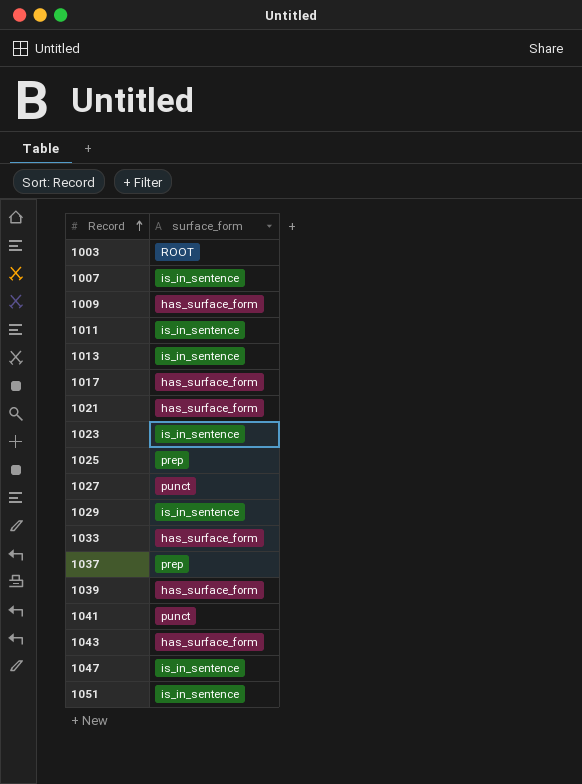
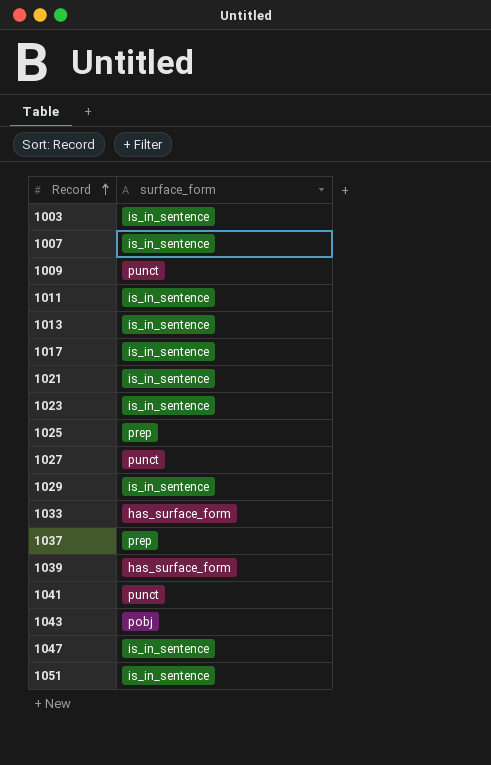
1003 | surface_form: ROOT -> is_in_sentence
1009 | surface_form: has_surface_form -> punct
1017 | surface_form: has_surface_form -> is_in_sentence
1021 | surface_form: has_surface_form -> is_in_sentence
1043 | surface_form: has_surface_form -> pobj

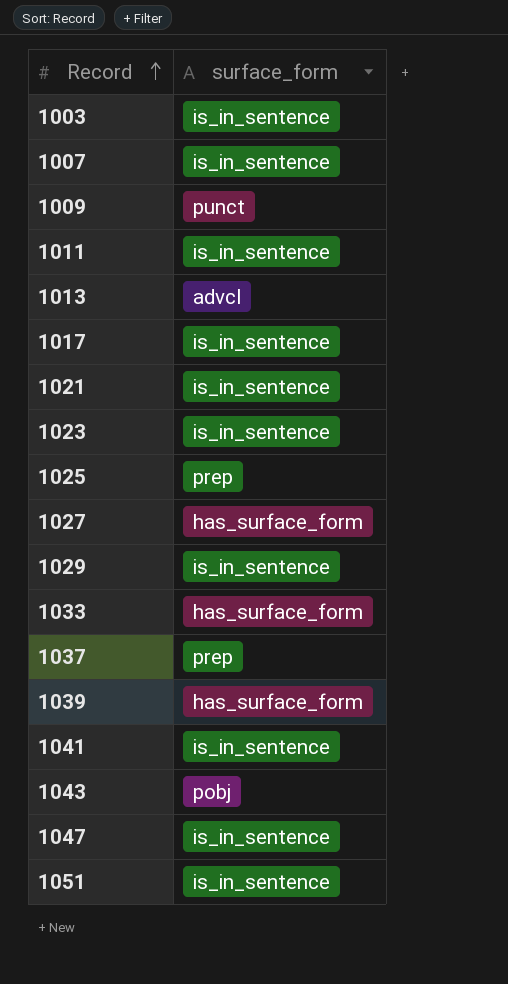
1013 | surface_form: is_in_sentence -> advcl
1027 | surface_form: punct -> has_surface_form
1041 | surface_form: punct -> is_in_sentence

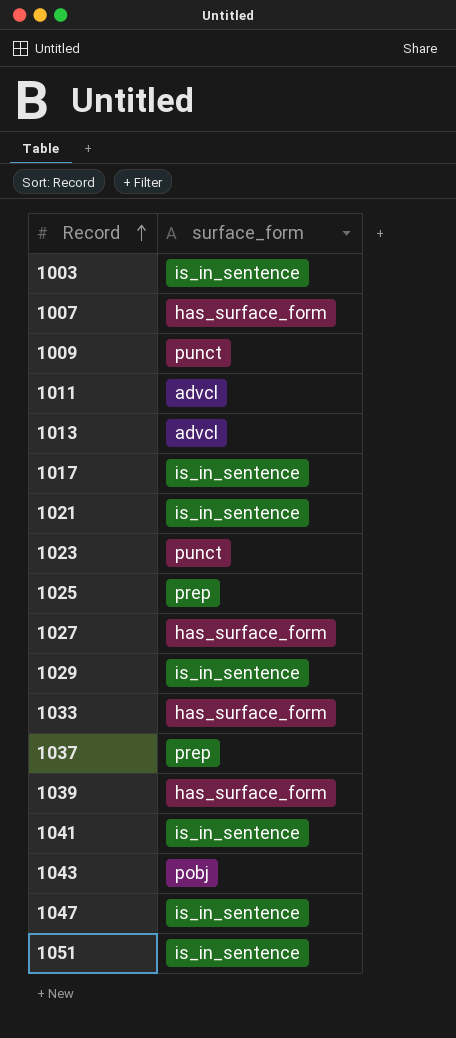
1007 | surface_form: is_in_sentence -> has_surface_form
1011 | surface_form: is_in_sentence -> advcl
1023 | surface_form: is_in_sentence -> punct

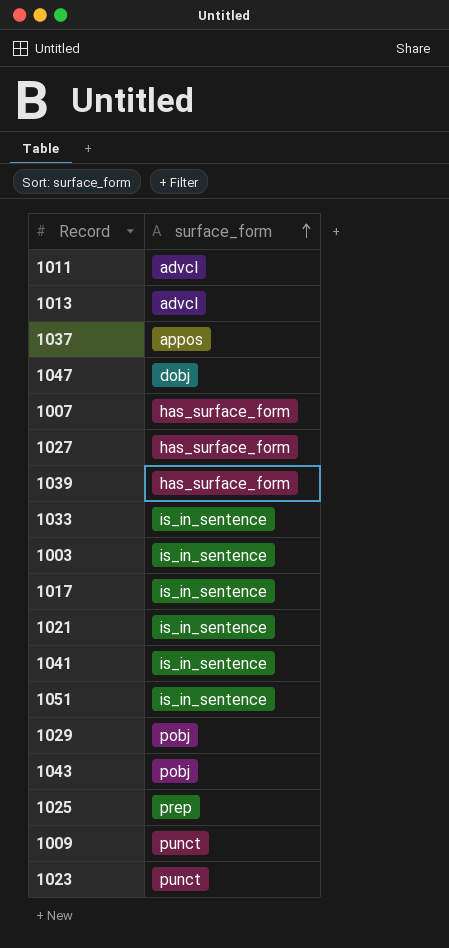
row order: Record ascending -> surface_form ascending
1037 | surface_form: prep -> appos
1047 | surface_form: is_in_sentence -> dobj
1033 | surface_form: has_surface_form -> is_in_sentence
1029 | surface_form: is_in_sentence -> pobj

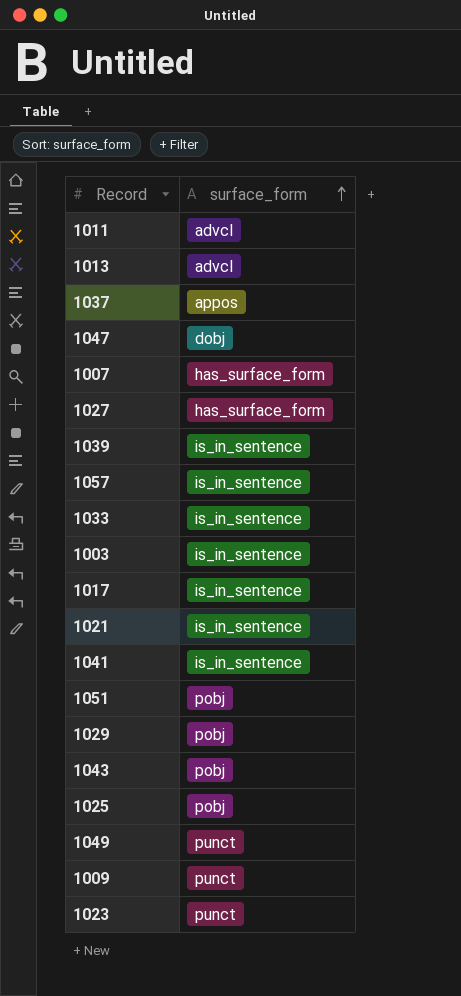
1039 | surface_form: has_surface_form -> is_in_sentence
row 1057: none -> is_in_sentence
1051 | surface_form: is_in_sentence -> pobj
1025 | surface_form: prep -> pobj
row 1049: none -> punct

